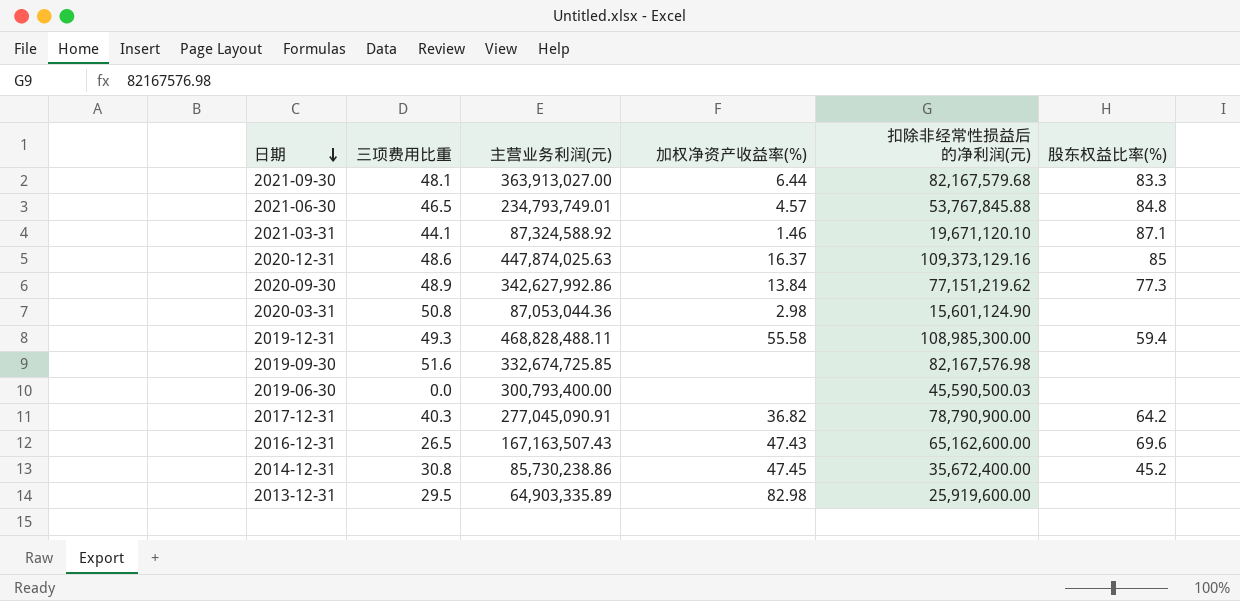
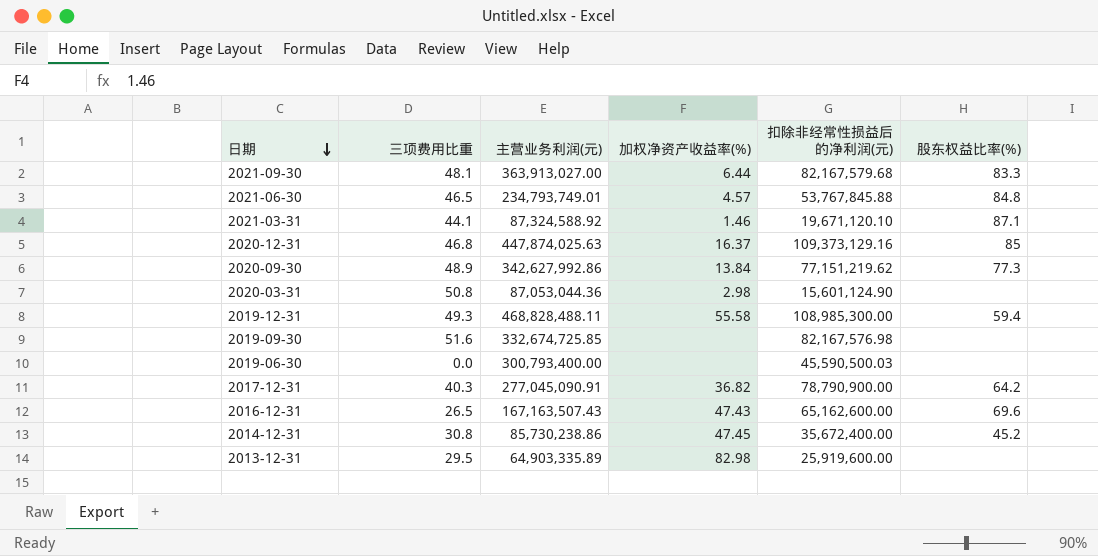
2020-12-31 | 三项费用比重: 48.6 -> 46.8

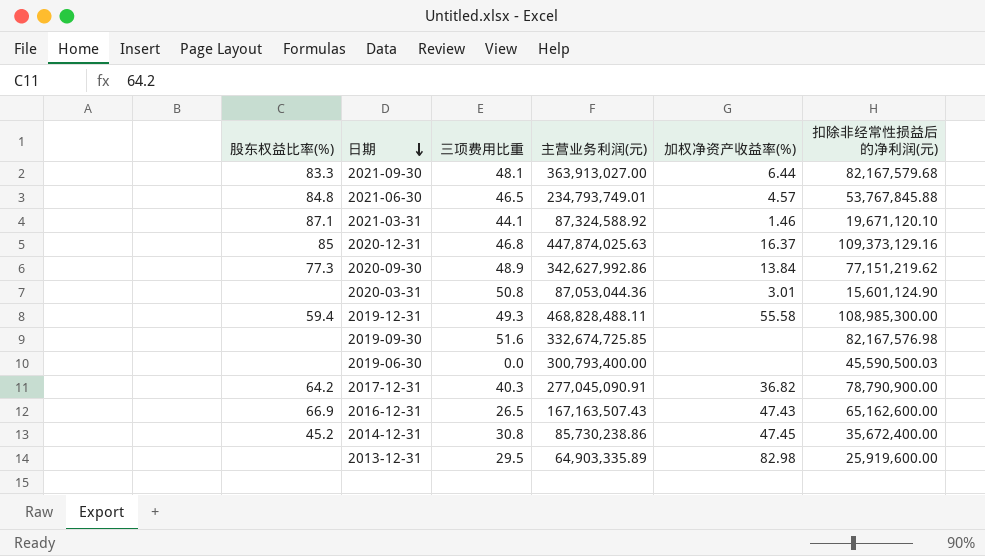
column 股东权益比率(%) | position: 6 -> 1
2020-03-31 | 加权净资产收益率(%): 2.98 -> 3.01
2016-12-31 | 股东权益比率(%): 69.6 -> 66.9

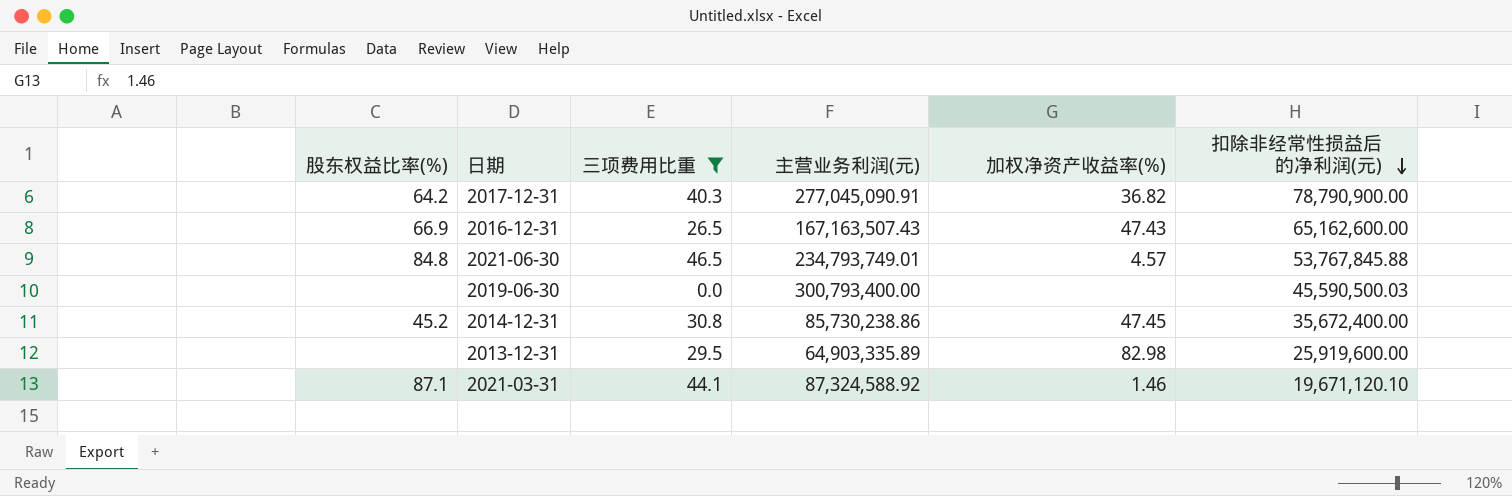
filter: none -> 三项费用比重 <= 46.5
row order: 日期 descending -> 扣除非经常性损益后的净利润(元) descending

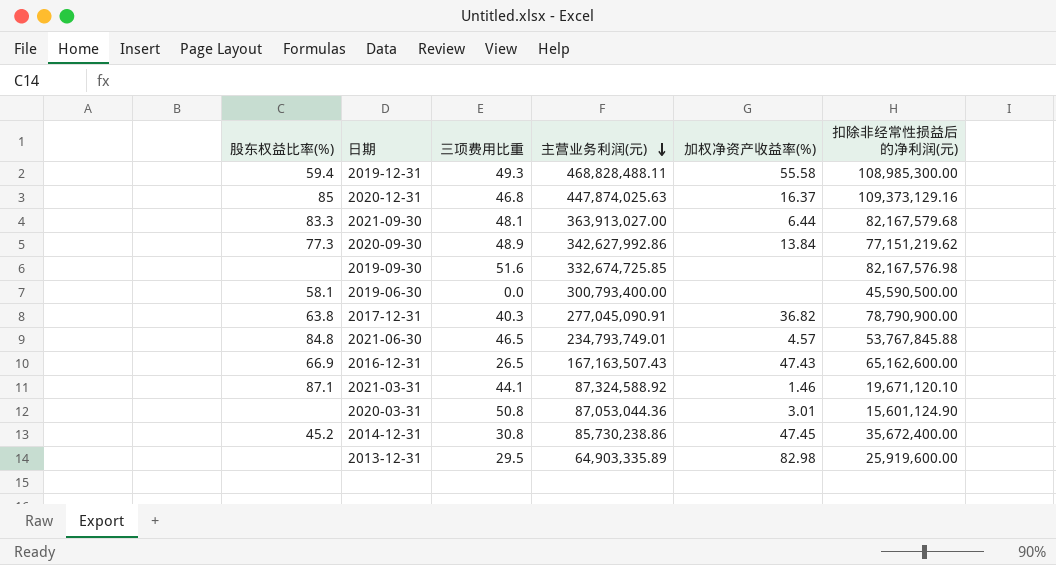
filter: 三项费用比重 <= 46.5 -> none
row order: 扣除非经常性损益后的净利润(元) descending -> 主营业务利润(元) descending
2019-06-30 | 股东权益比率(%): none -> 58.1
2019-06-30 | 扣除非经常性损益后的净利润(元): 45,590,500.03 -> 45,590,500.00
2017-12-31 | 股东权益比率(%): 64.2 -> 63.8

